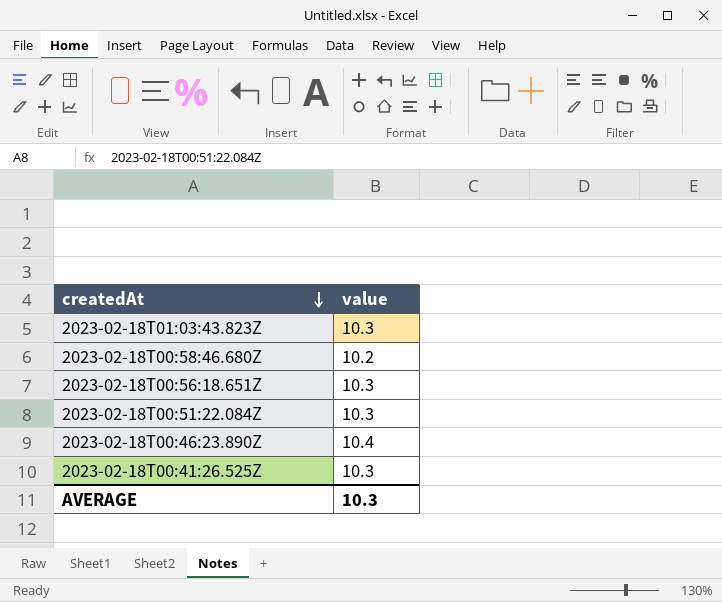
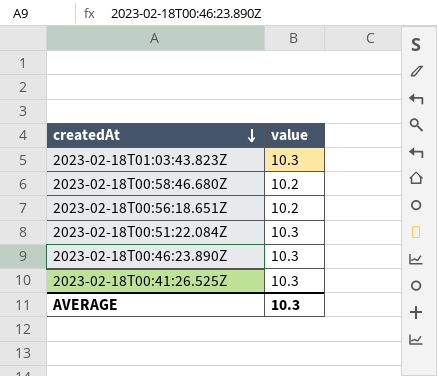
2023-02-18T00:56:18.651Z | value: 10.3 -> 10.2
2023-02-18T00:46:23.890Z | value: 10.4 -> 10.3

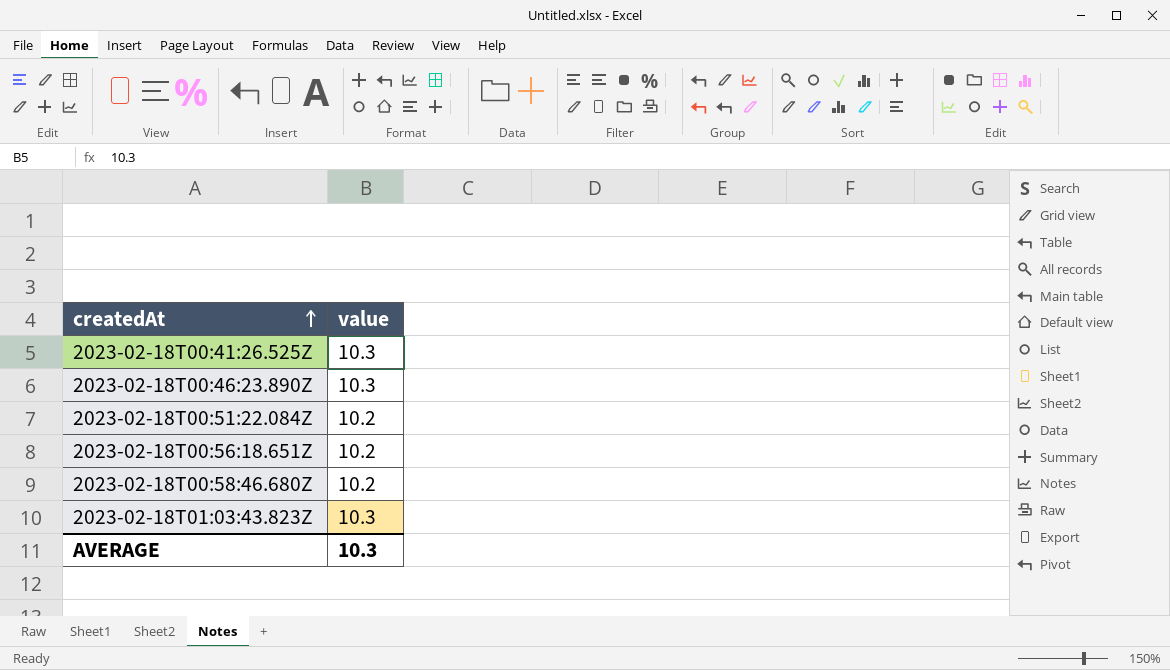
row order: createdAt descending -> createdAt ascending
2023-02-18T00:51:22.084Z | value: 10.3 -> 10.2

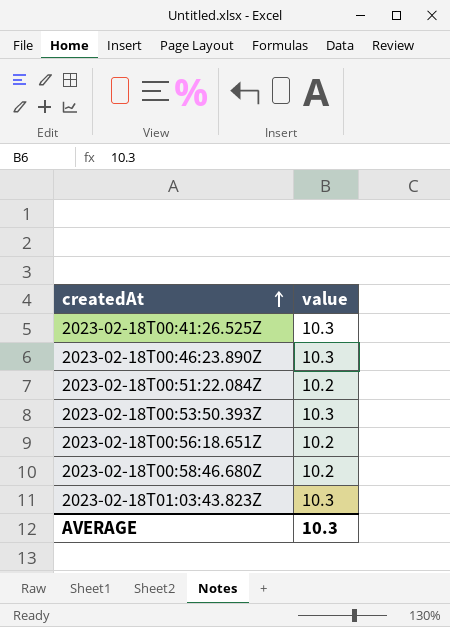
row 2023-02-18T00:53:50.393Z: none -> 10.3

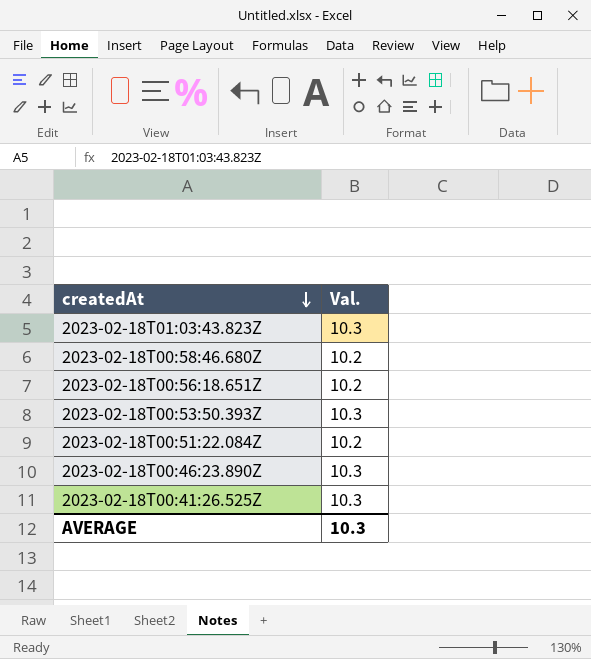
row order: createdAt ascending -> createdAt descending
column name: value -> Val.

